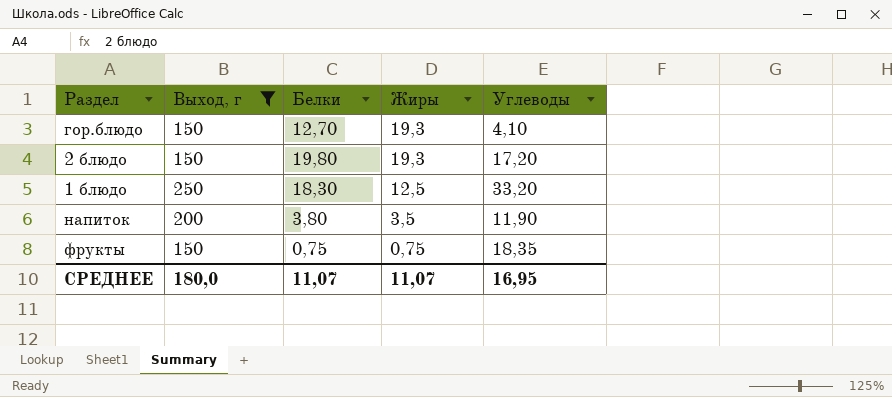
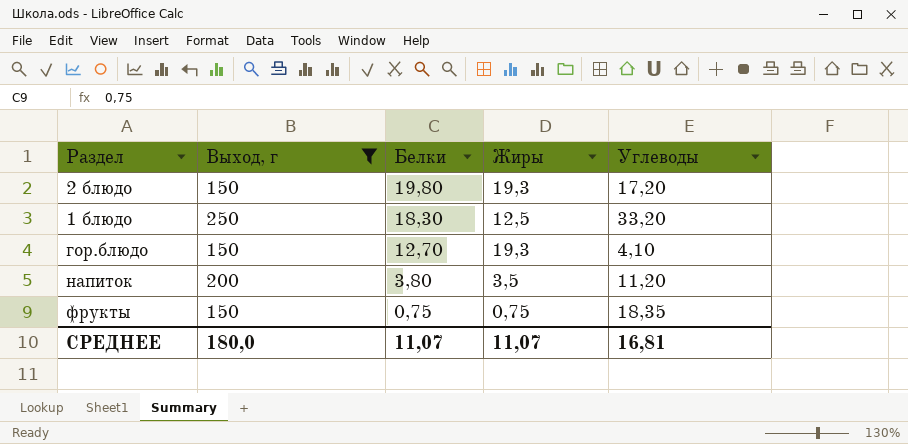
row order: Жиры descending -> Белки descending
напиток | Углеводы: 11,90 -> 11,20
СРЕДНЕЕ | Углеводы: 16,95 -> 16,81

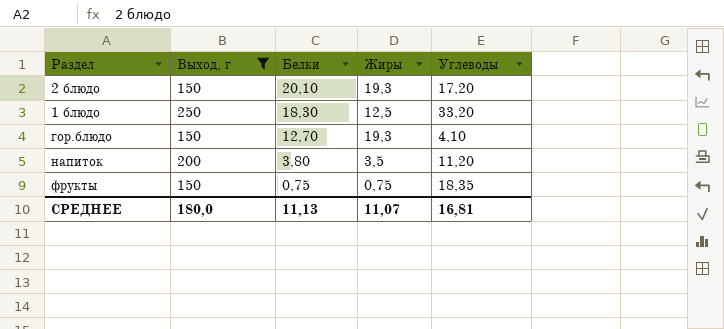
2 блюдо | Белки: 19,80 -> 20,10
СРЕДНЕЕ | Белки: 11,07 -> 11,13

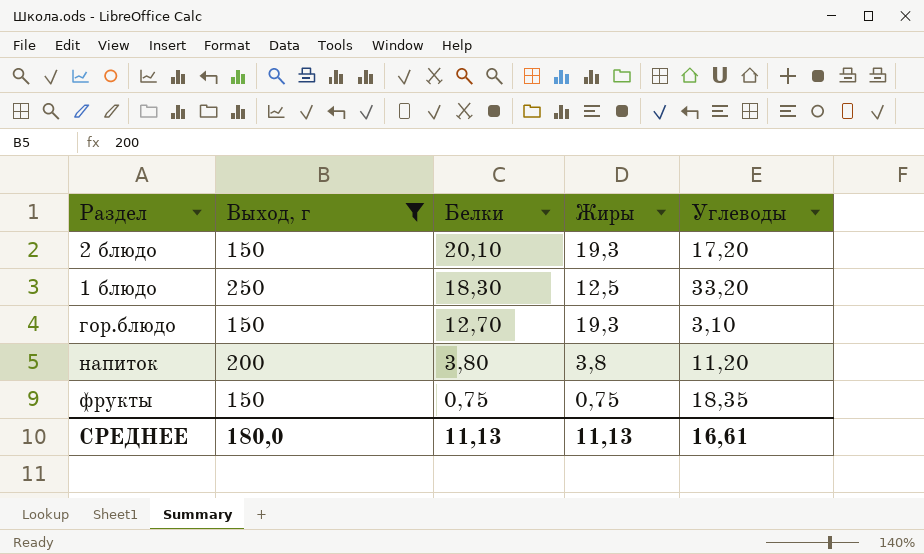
гор.блюдо | Углеводы: 4,10 -> 3,10
напиток | Жиры: 3,5 -> 3,8
СРЕДНЕЕ | Жиры: 11,07 -> 11,13
СРЕДНЕЕ | Углеводы: 16,81 -> 16,61

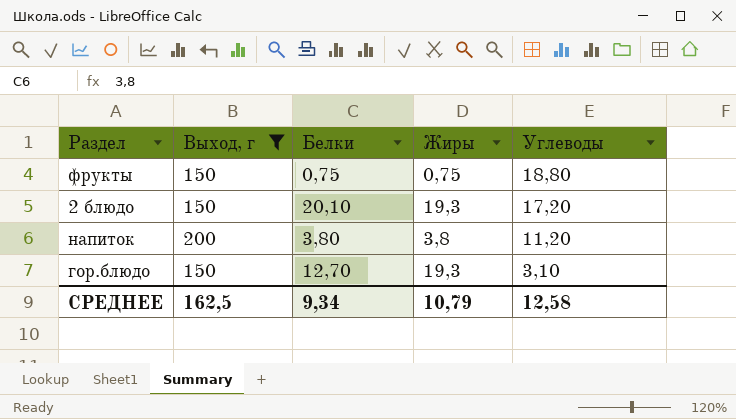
row order: Белки descending -> Углеводы descending
row 1 блюдо: 250 | 18,30 | 12,5 | 33,20 -> none
фрукты | Углеводы: 18,35 -> 18,80
СРЕДНЕЕ | Выход, г: 180,0 -> 162,5
СРЕДНЕЕ | Белки: 11,13 -> 9,34
СРЕДНЕЕ | Жиры: 11,13 -> 10,79
СРЕДНЕЕ | Углеводы: 16,61 -> 12,58

